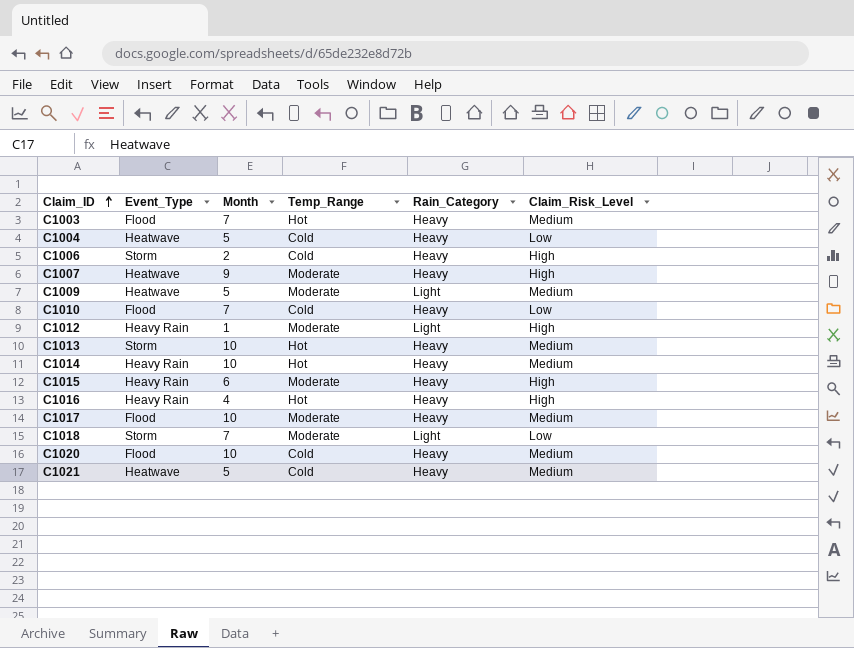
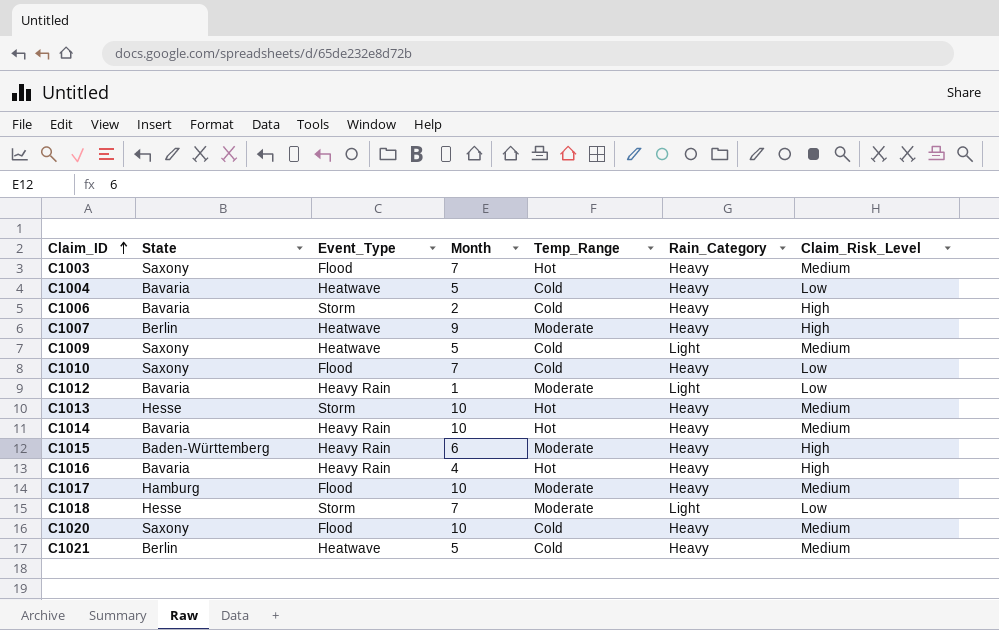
column State | position: none -> 2
C1009 | Temp_Range: Moderate -> Cold
C1012 | Claim_Risk_Level: High -> Low

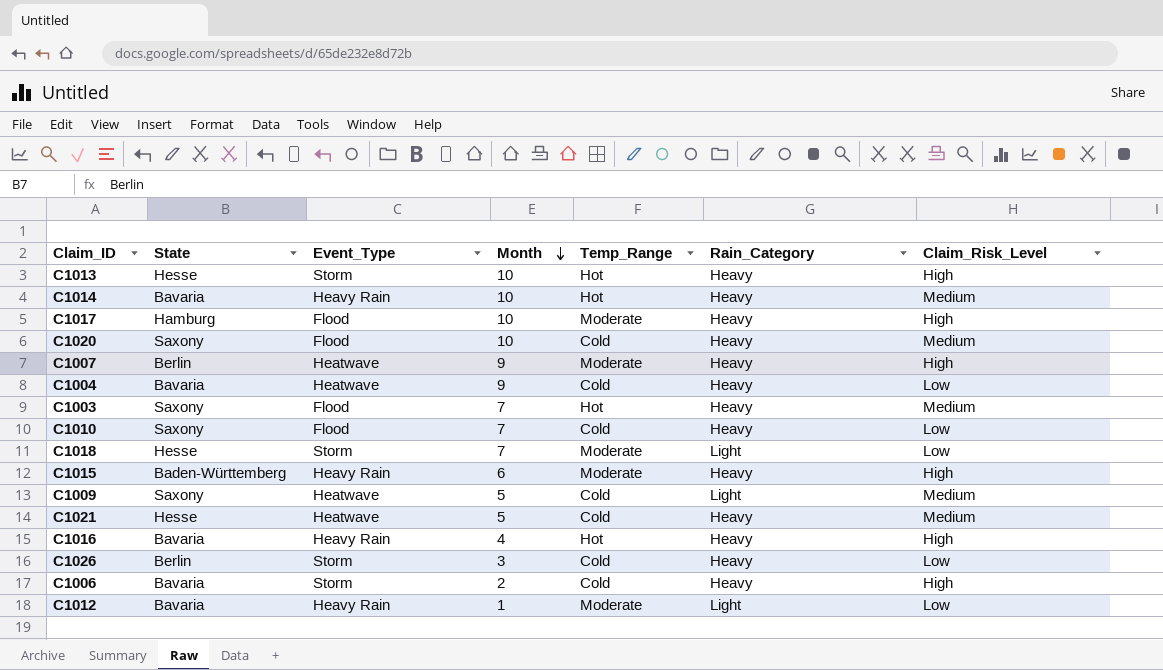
row order: Claim_ID ascending -> Month descending
C1013 | Claim_Risk_Level: Medium -> High
C1017 | Claim_Risk_Level: Medium -> High
C1004 | Month: 5 -> 9
C1021 | State: Berlin -> Hesse
row C1026: none -> Berlin | Storm | 3 | Cold | Heavy | Low

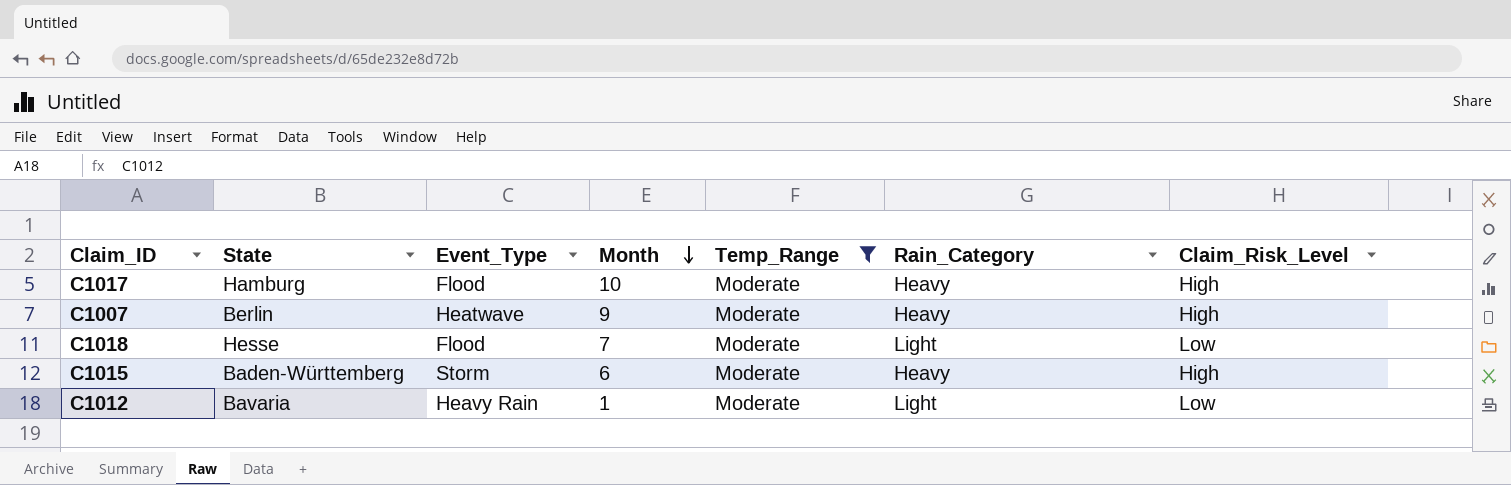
filter: none -> Temp_Range = Moderate
C1018 | Event_Type: Storm -> Flood
C1015 | Event_Type: Heavy Rain -> Storm

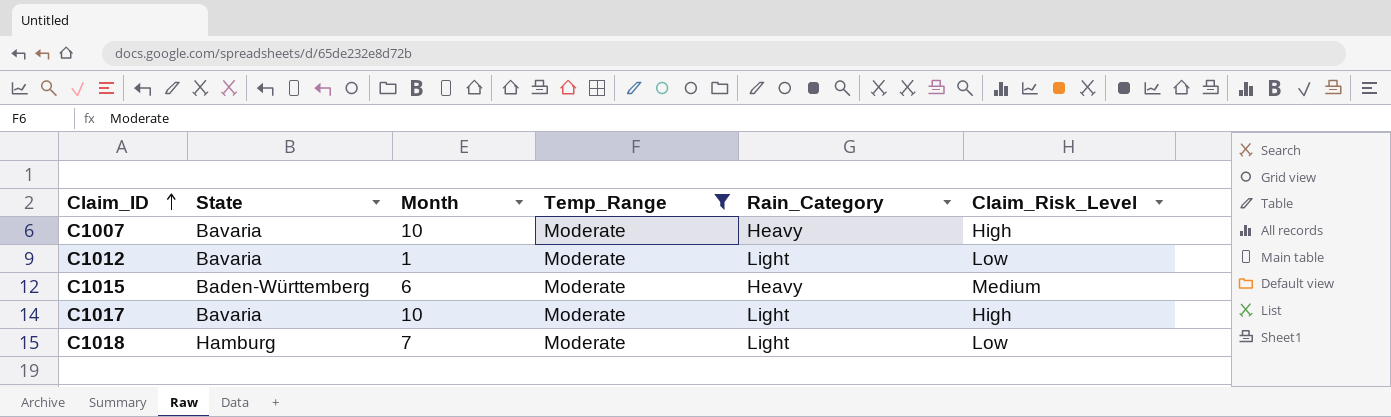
row order: Month descending -> Claim_ID ascending
column Event_Type | position: 3 -> none
C1007 | State: Berlin -> Bavaria
C1007 | Month: 9 -> 10
C1015 | Claim_Risk_Level: High -> Medium
C1017 | State: Hamburg -> Bavaria
C1017 | Rain_Category: Heavy -> Light
C1018 | State: Hesse -> Hamburg

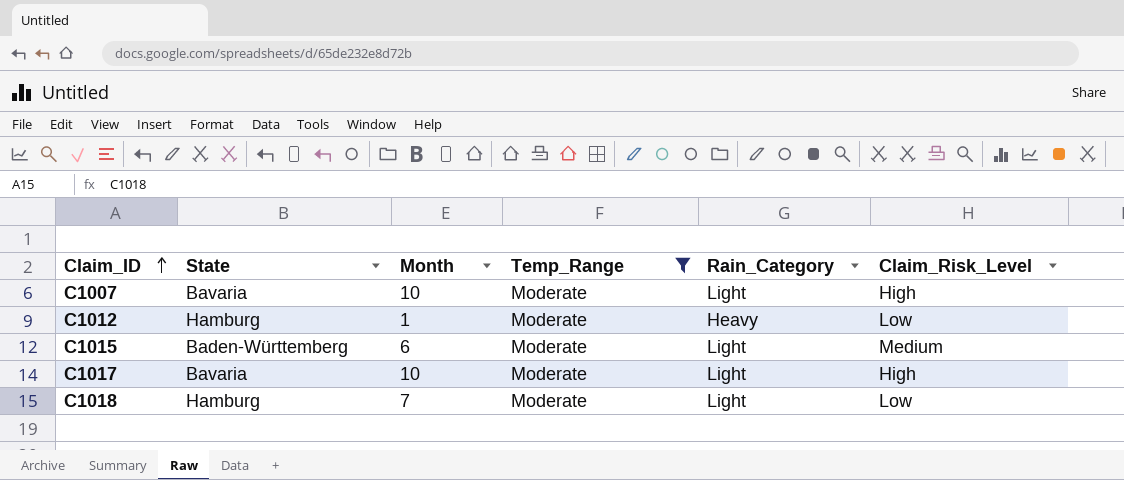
C1007 | Rain_Category: Heavy -> Light
C1012 | State: Bavaria -> Hamburg
C1012 | Rain_Category: Light -> Heavy
C1015 | Rain_Category: Heavy -> Light

